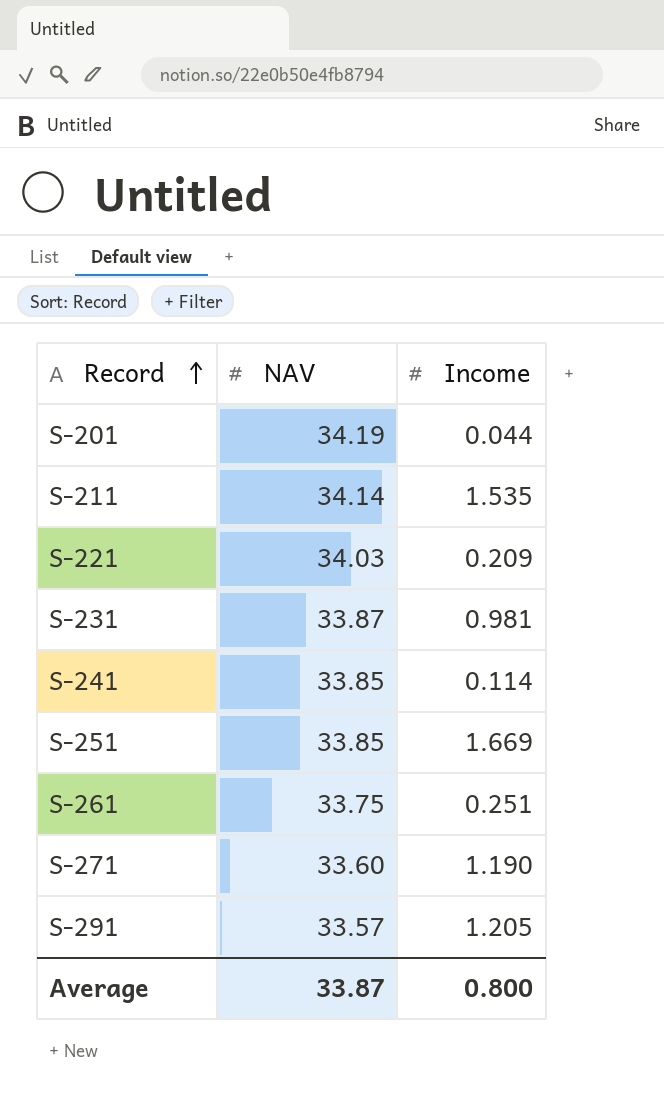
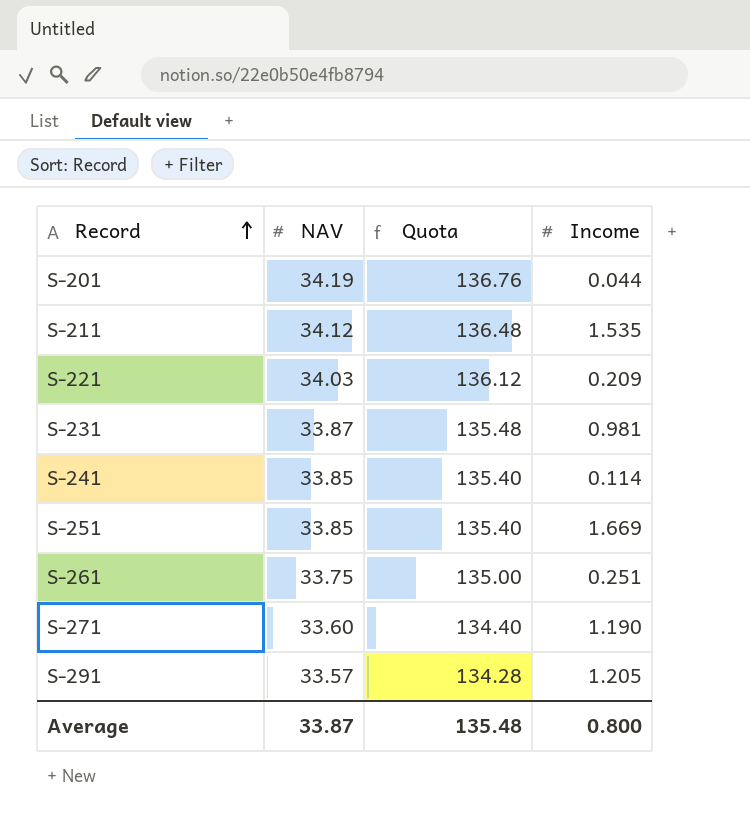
column Quota | formula: none -> [NAV] * 4
S-211 | NAV: 34.14 -> 34.12

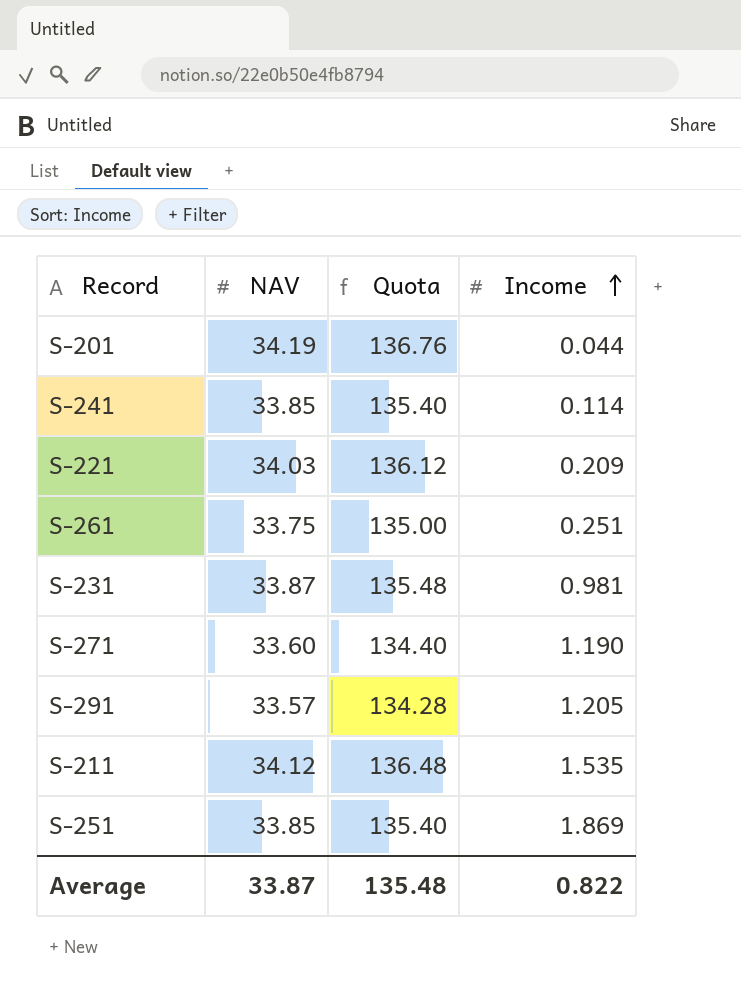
row order: Record ascending -> Income ascending
S-251 | Income: 1.669 -> 1.869
Average | Income: 0.800 -> 0.822

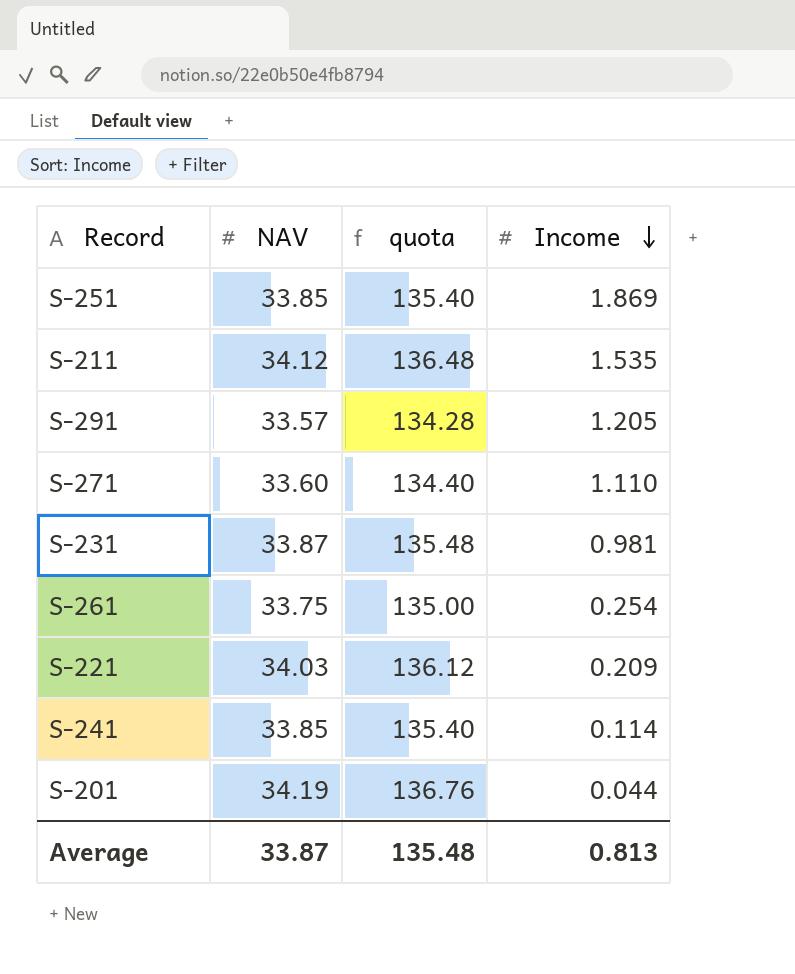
row order: Income ascending -> Income descending
column name: Quota -> quota
S-271 | Income: 1.190 -> 1.110
S-261 | Income: 0.251 -> 0.254
Average | Income: 0.822 -> 0.813

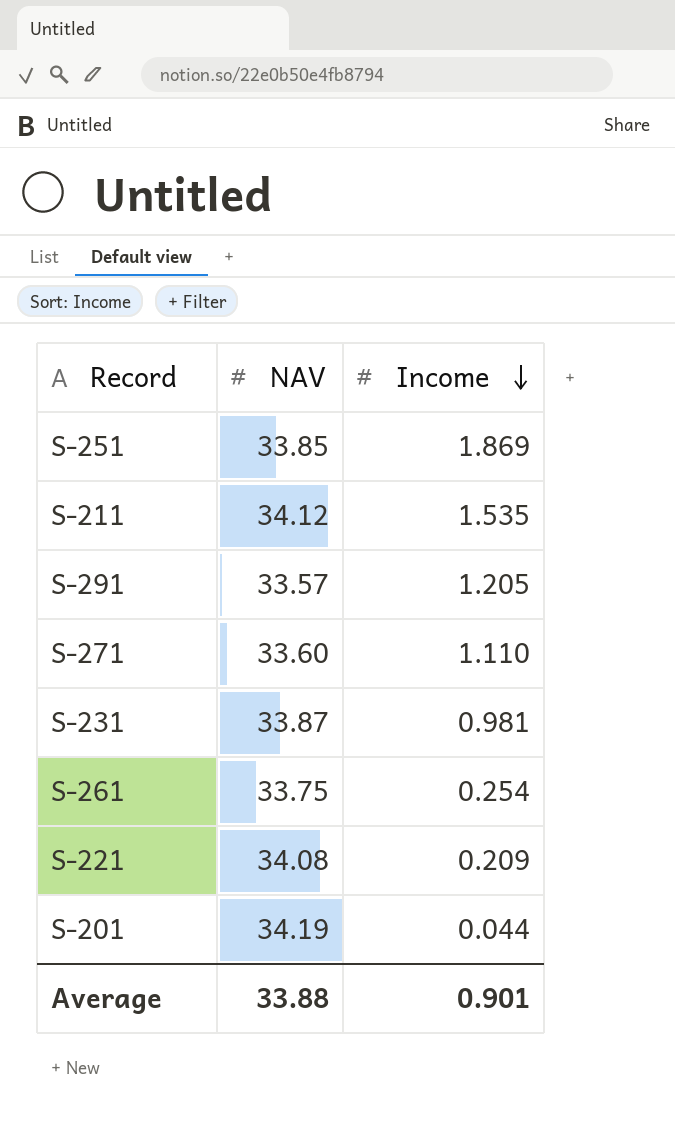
column quota | formula: [NAV] * 4 -> none
row S-241: 33.85 | 135.40 | 0.114 -> none
S-221 | NAV: 34.03 -> 34.08
Average | NAV: 33.87 -> 33.88
Average | Income: 0.813 -> 0.901

